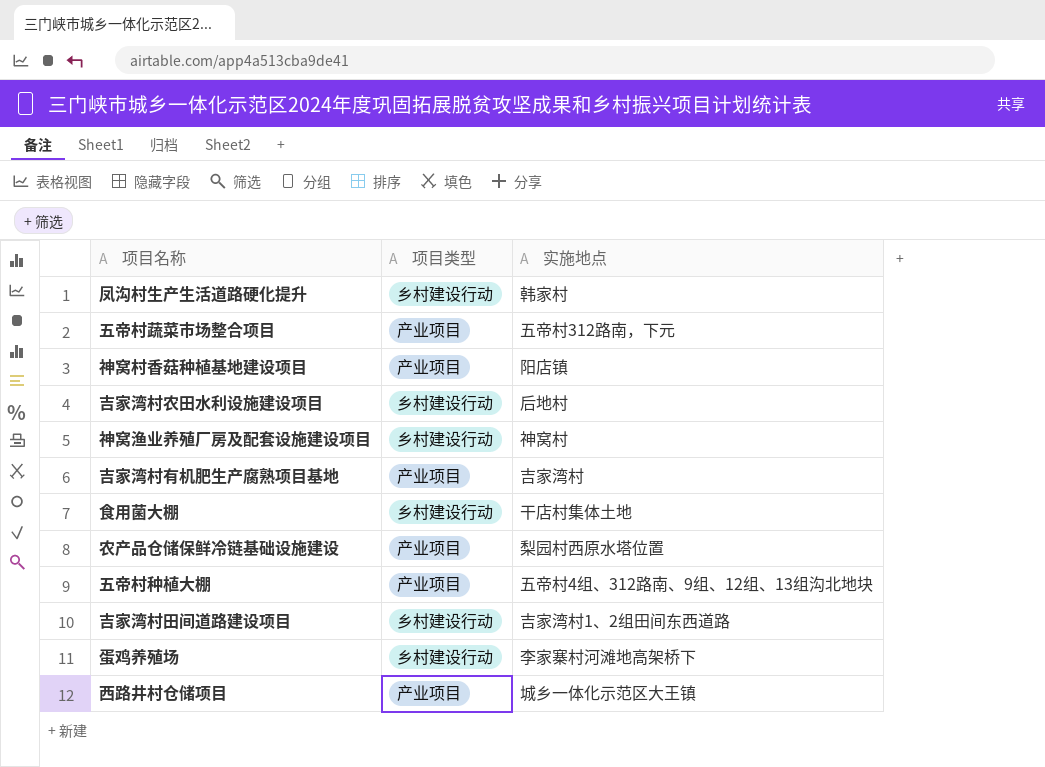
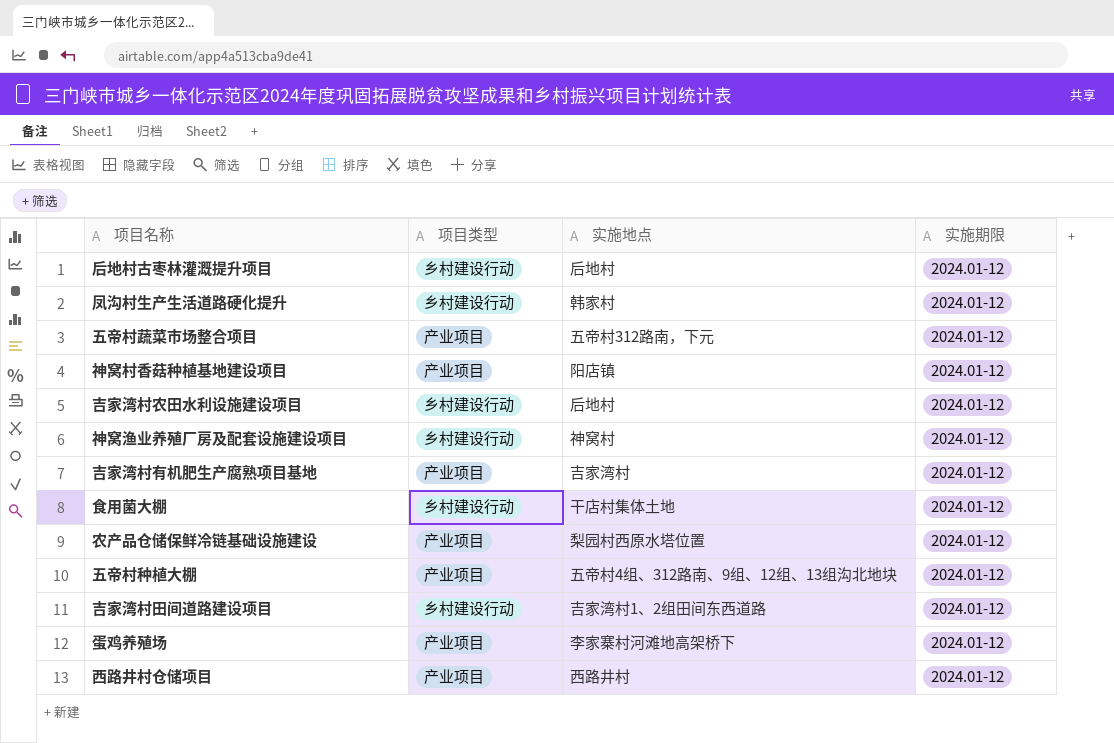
column 实施期限 | position: none -> 4
row 后地村古枣林灌溉提升项目: none -> 乡村建设行动 | 后地村 | 2024.01-12
蛋鸡养殖场 | 项目类型: 乡村建设行动 -> 产业项目
西路井村仓储项目 | 实施地点: 城乡一体化示范区大王镇 -> 西路井村

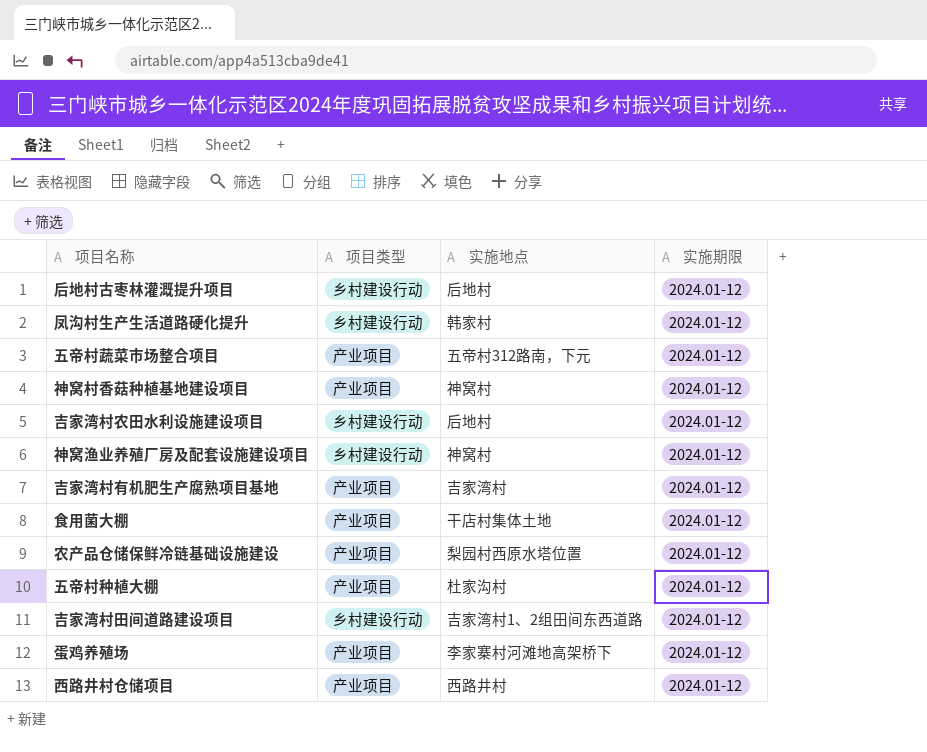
神窝村香菇种植基地建设项目 | 实施地点: 阳店镇 -> 神窝村
食用菌大棚 | 项目类型: 乡村建设行动 -> 产业项目
五帝村种植大棚 | 实施地点: 五帝村4组、312路南、9组、12组、13组沟北地块 -> 杜家沟村

